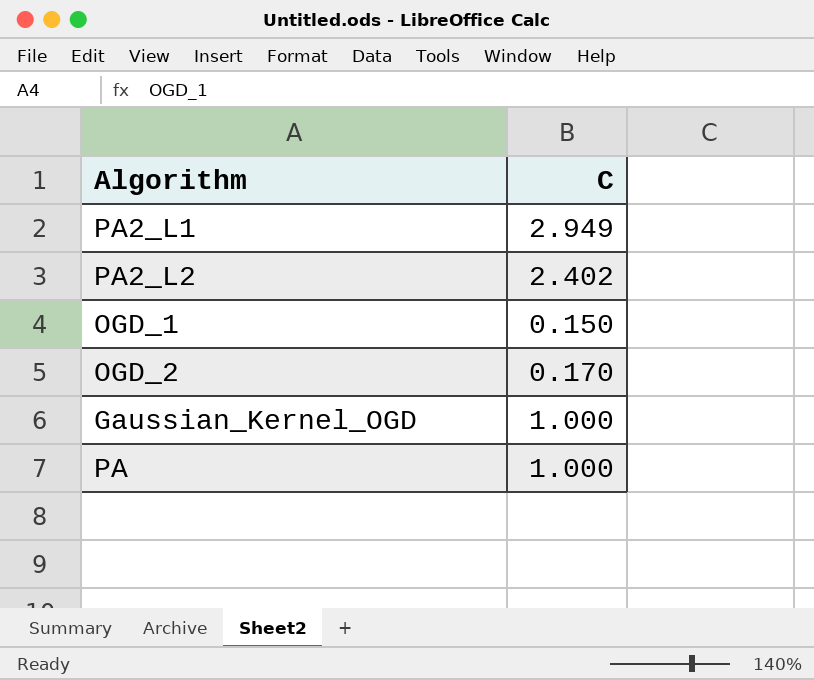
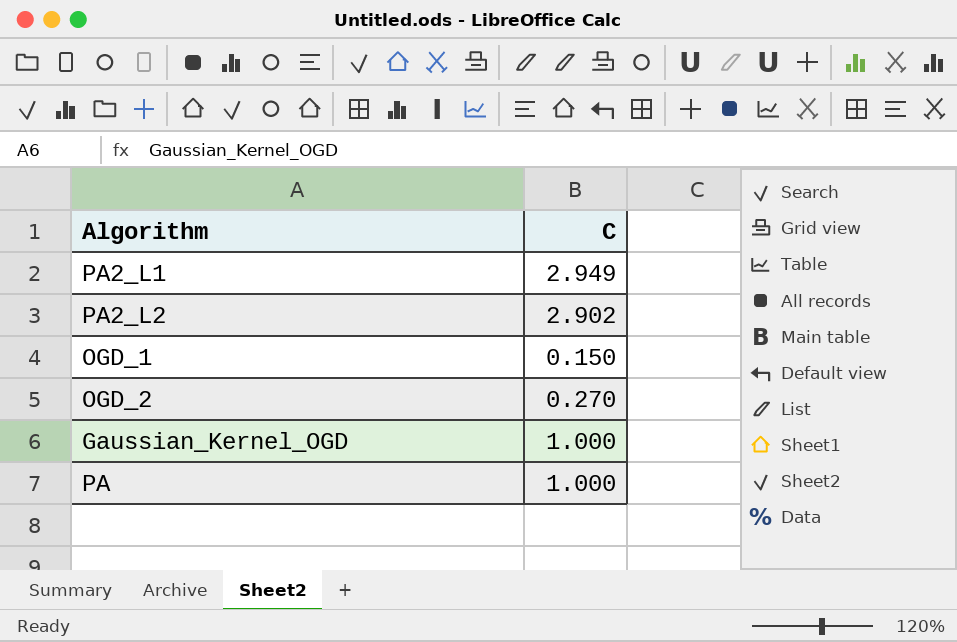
PA2_L2 | C: 2.402 -> 2.902
OGD_2 | C: 0.170 -> 0.270

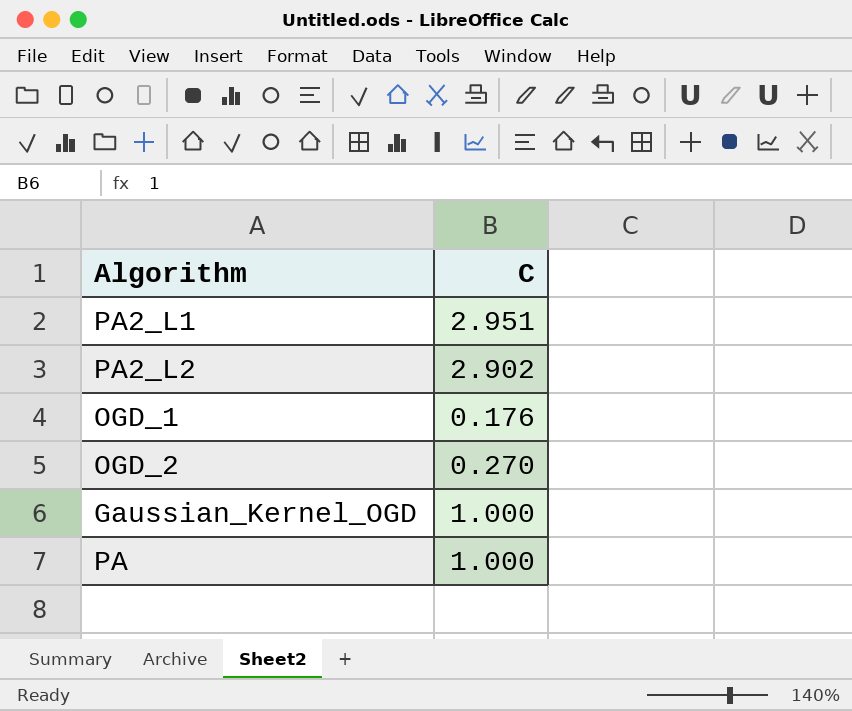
PA2_L1 | C: 2.949 -> 2.951
OGD_1 | C: 0.150 -> 0.176

